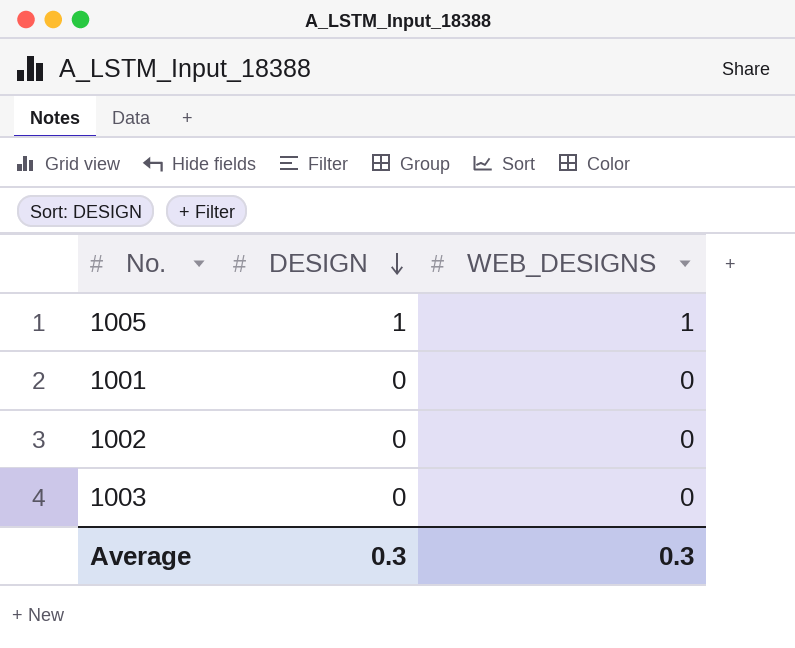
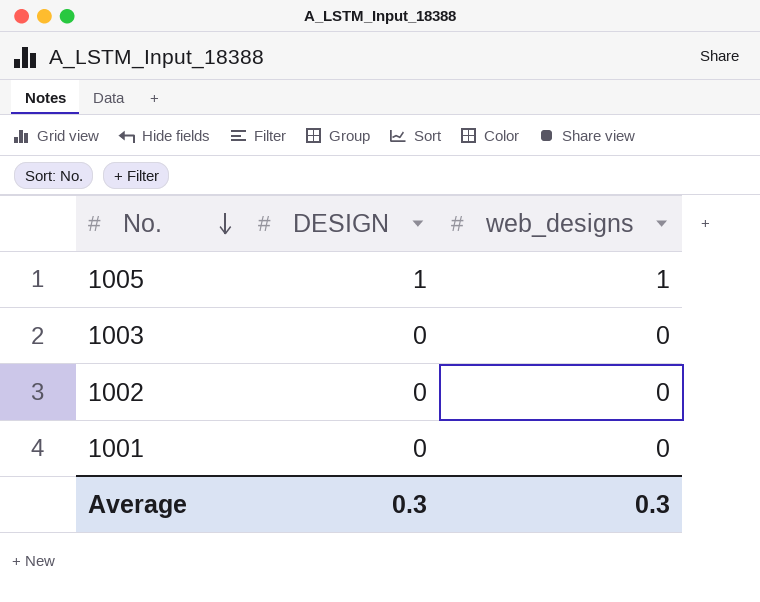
row order: DESIGN descending -> No. descending
column name: WEB_DESIGNS -> web_designs

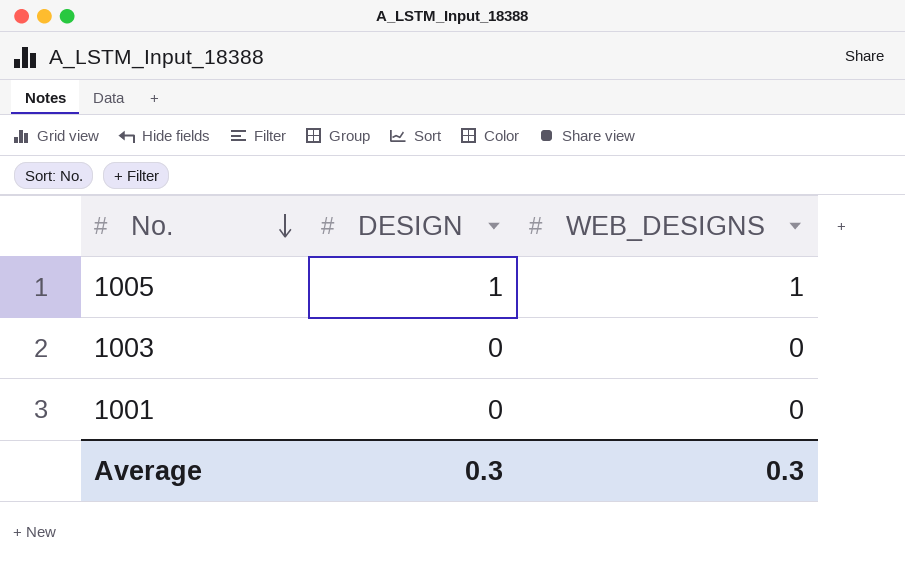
column name: web_designs -> WEB_DESIGNS
row 1002: 0 | 0 -> none

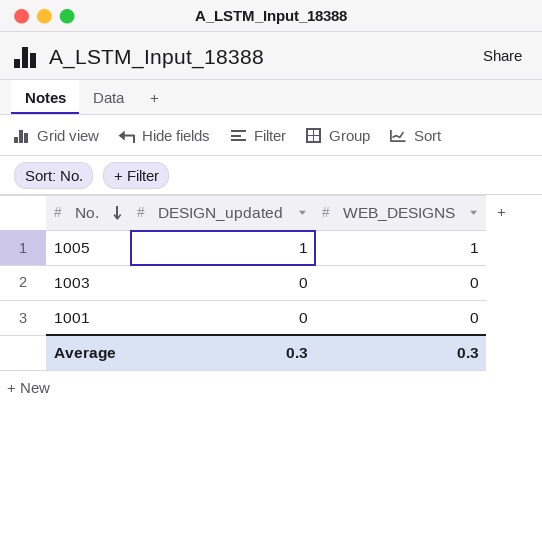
column name: DESIGN -> DESIGN_updated

